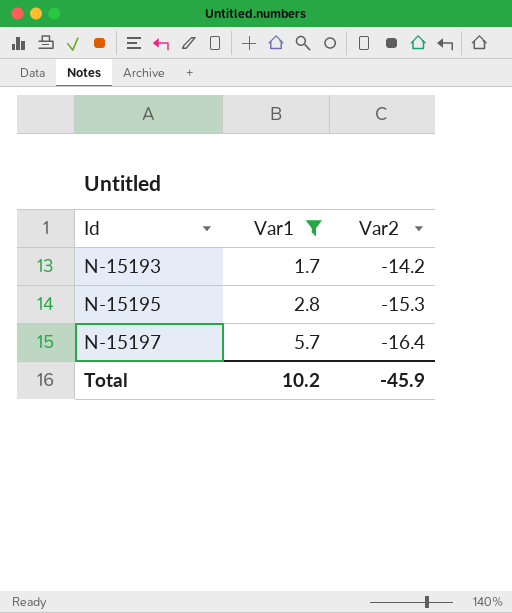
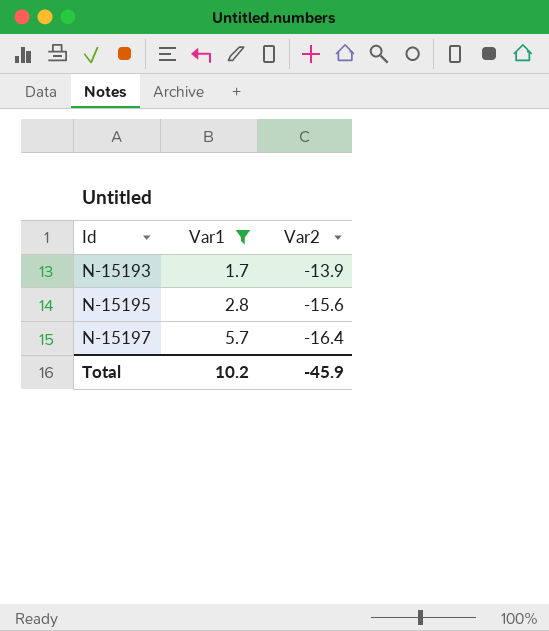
N-15193 | Var2: -14.2 -> -13.9
N-15195 | Var2: -15.3 -> -15.6

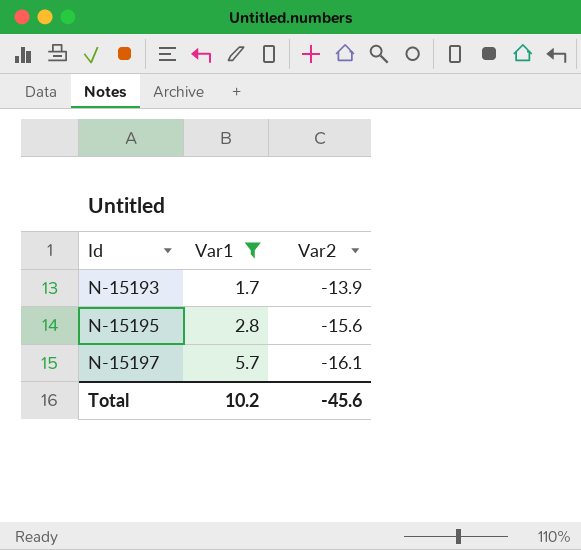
N-15197 | Var2: -16.4 -> -16.1
Total | Var2: -45.9 -> -45.6

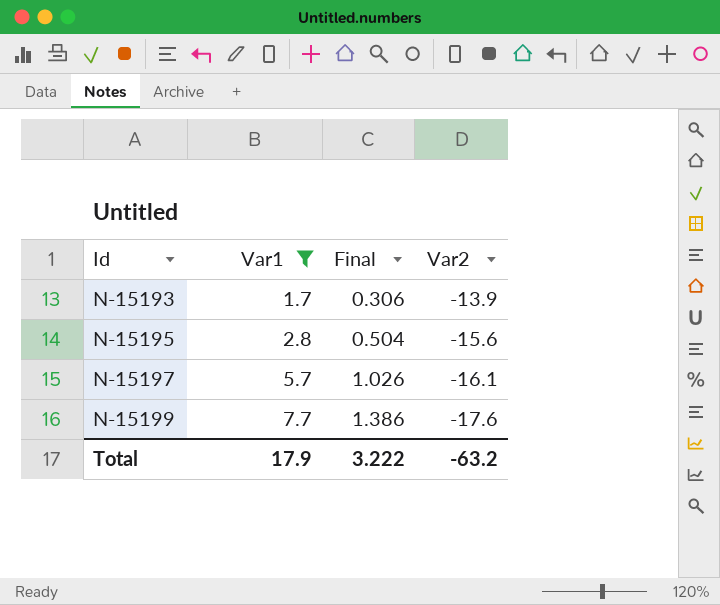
column Final | formula: none -> [Var1] * 0.18
row N-15199: none -> 7.7 | 1.386 | -17.6
Total | Var1: 10.2 -> 17.9
Total | Var2: -45.6 -> -63.2

